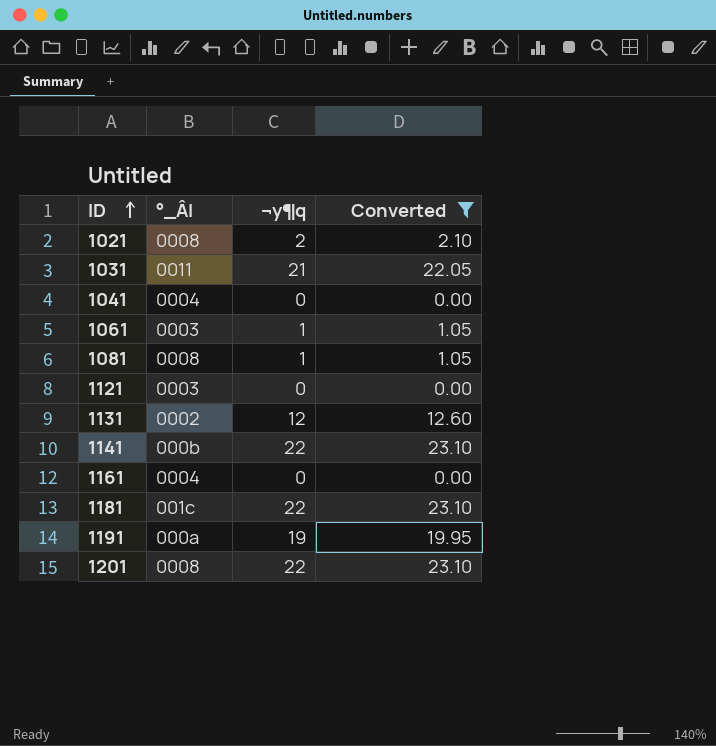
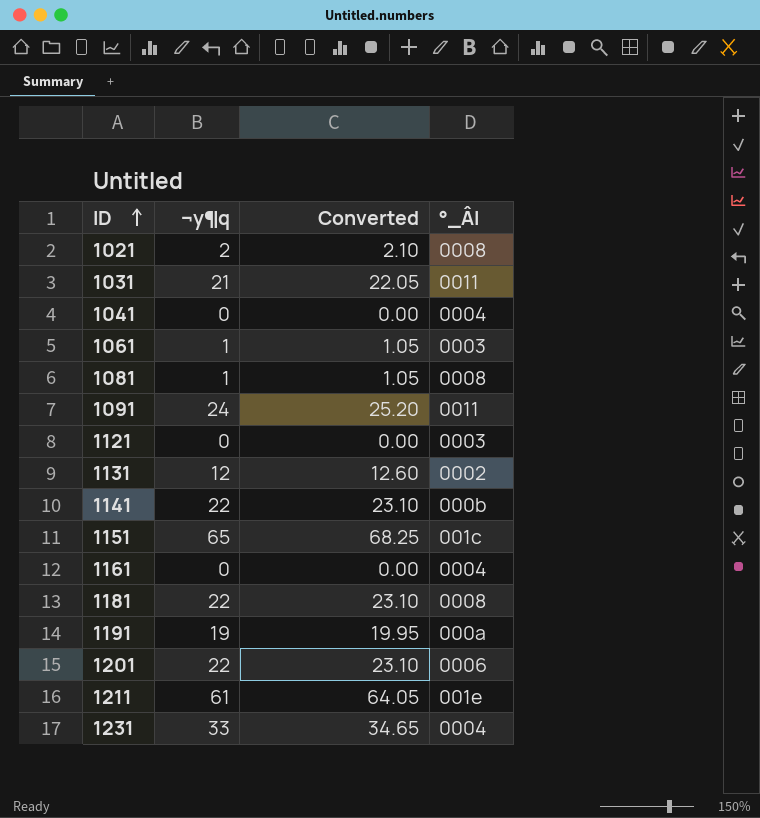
filter: Converted <= 23.10 -> none
column °_ÂI | position: 2 -> 4
1181 | °_ÂI: 001c -> 0008
1201 | °_ÂI: 0008 -> 0006

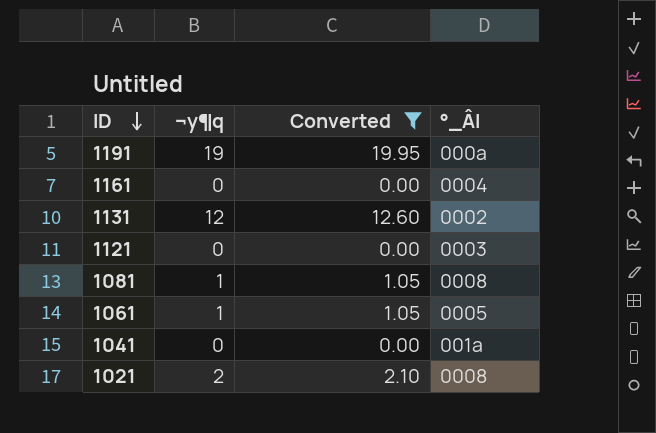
filter: none -> Converted <= 19.95
row order: ID ascending -> ID descending
1061 | °_ÂI: 0003 -> 0005
1041 | °_ÂI: 0004 -> 001a

